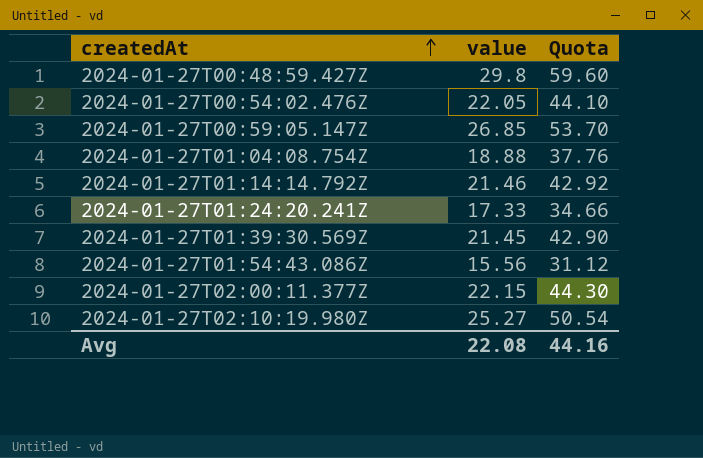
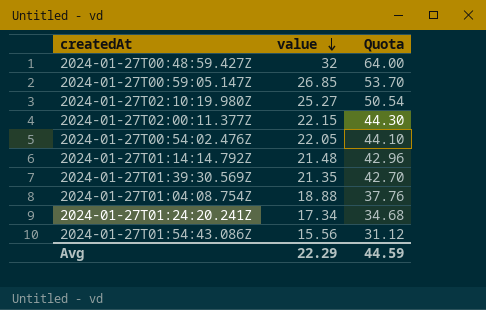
row order: createdAt ascending -> value descending
2024-01-27T00:48:59.427Z | value: 29.8 -> 32
2024-01-27T00:48:59.427Z | Quota: 59.60 -> 64.00
2024-01-27T01:14:14.792Z | value: 21.46 -> 21.48
2024-01-27T01:14:14.792Z | Quota: 42.92 -> 42.96
2024-01-27T01:39:30.569Z | value: 21.45 -> 21.35
2024-01-27T01:39:30.569Z | Quota: 42.90 -> 42.70
2024-01-27T01:24:20.241Z | value: 17.33 -> 17.34
2024-01-27T01:24:20.241Z | Quota: 34.66 -> 34.68
Avg | value: 22.08 -> 22.29
Avg | Quota: 44.16 -> 44.59

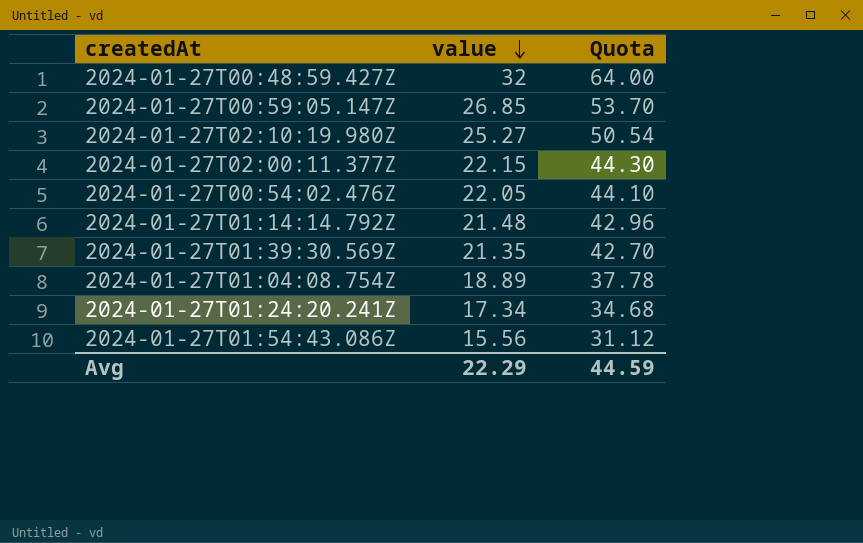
2024-01-27T01:04:08.754Z | value: 18.88 -> 18.89
2024-01-27T01:04:08.754Z | Quota: 37.76 -> 37.78

